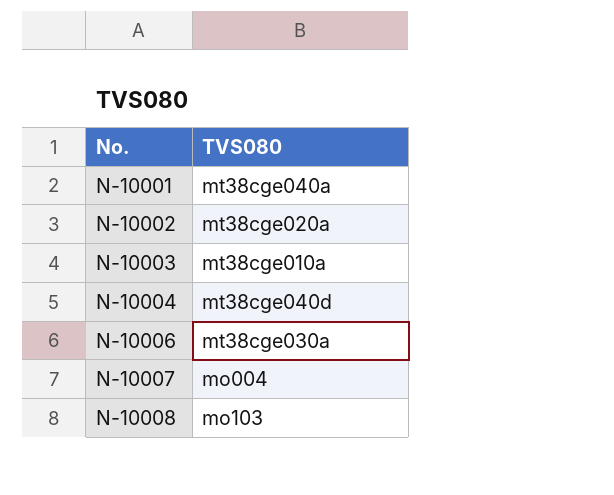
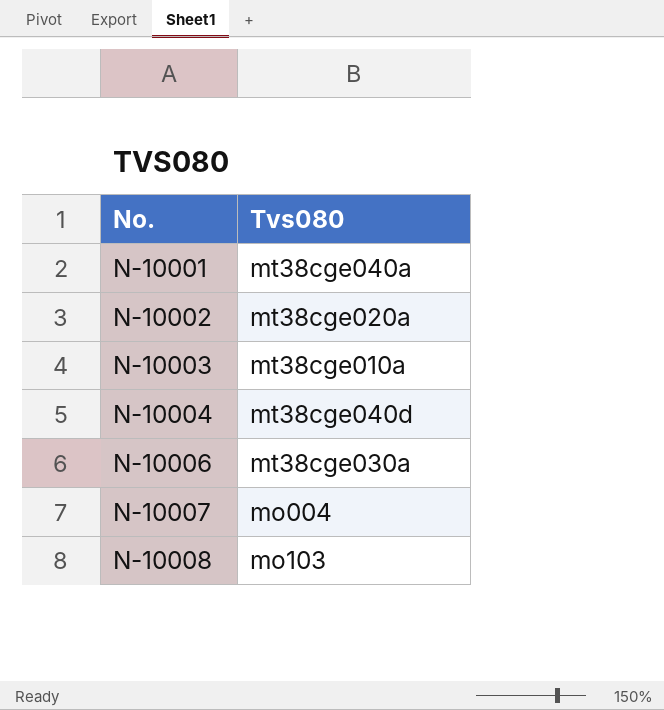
column name: TVS080 -> Tvs080

